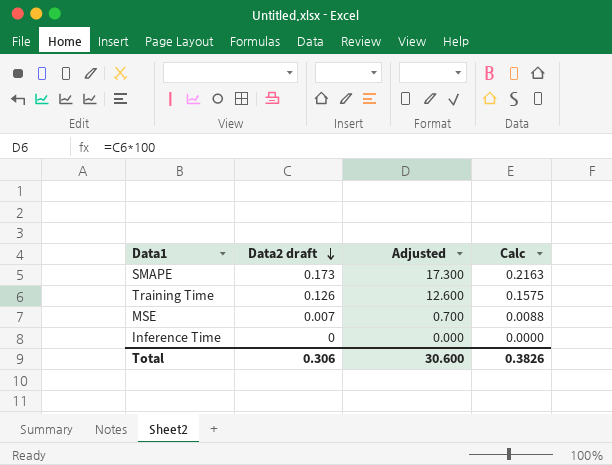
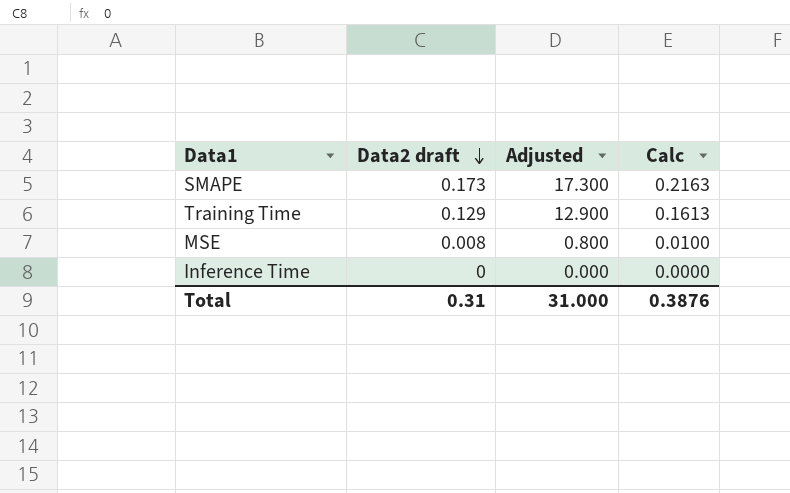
Training Time | Data2 draft: 0.126 -> 0.129
Training Time | Adjusted: 12.600 -> 12.900
Training Time | Calc: 0.1575 -> 0.1613
MSE | Data2 draft: 0.007 -> 0.008
MSE | Adjusted: 0.700 -> 0.800
MSE | Calc: 0.0088 -> 0.0100
Total | Data2 draft: 0.306 -> 0.31
Total | Adjusted: 30.600 -> 31.000
Total | Calc: 0.3826 -> 0.3876

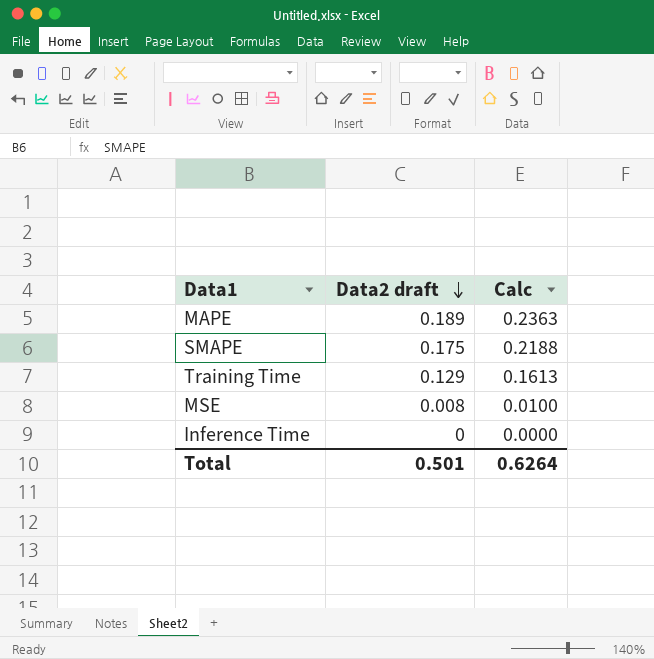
column Adjusted | formula: [Data2 draft] * 100 -> none
row MAPE: none -> 0.189 | 0.2363
SMAPE | Data2 draft: 0.173 -> 0.175
SMAPE | Calc: 0.2163 -> 0.2188
Total | Data2 draft: 0.31 -> 0.501
Total | Calc: 0.3876 -> 0.6264

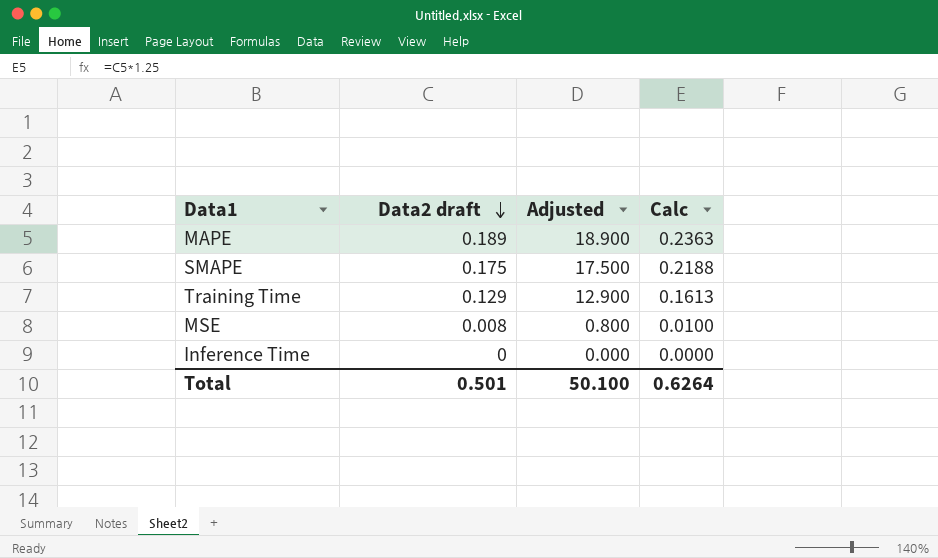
column Adjusted | formula: none -> [Data2 draft] * 100

